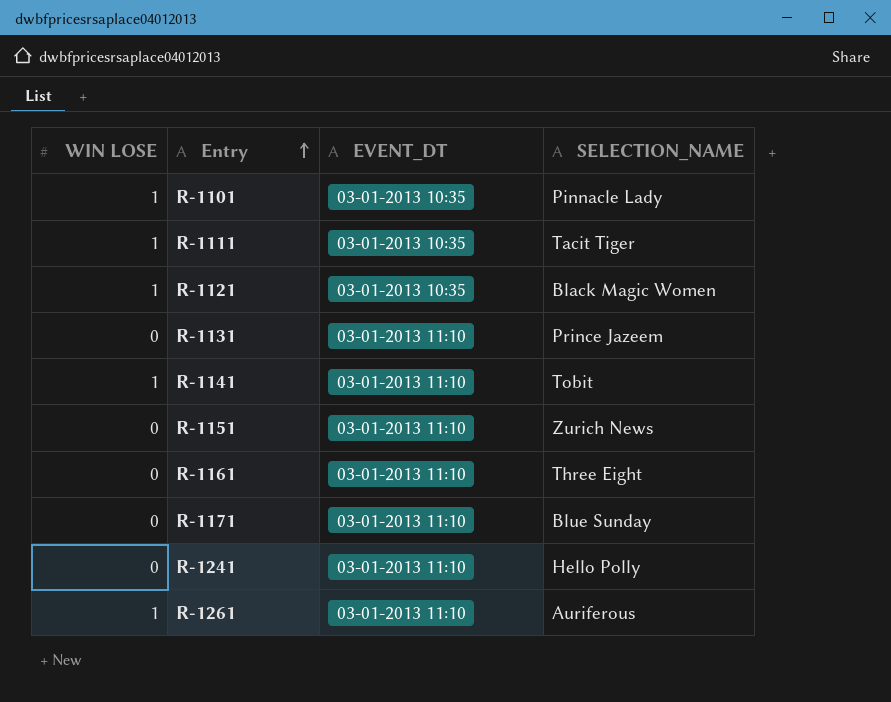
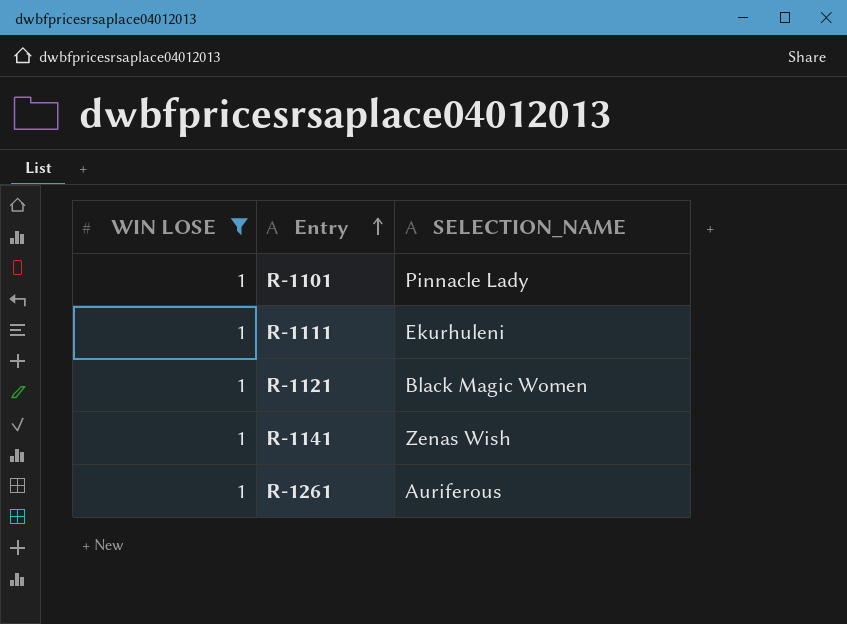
filter: none -> WIN LOSE = 1
column EVENT_DT | position: 3 -> none
R-1111 | SELECTION_NAME: Tacit Tiger -> Ekurhuleni
R-1141 | SELECTION_NAME: Tobit -> Zenas Wish

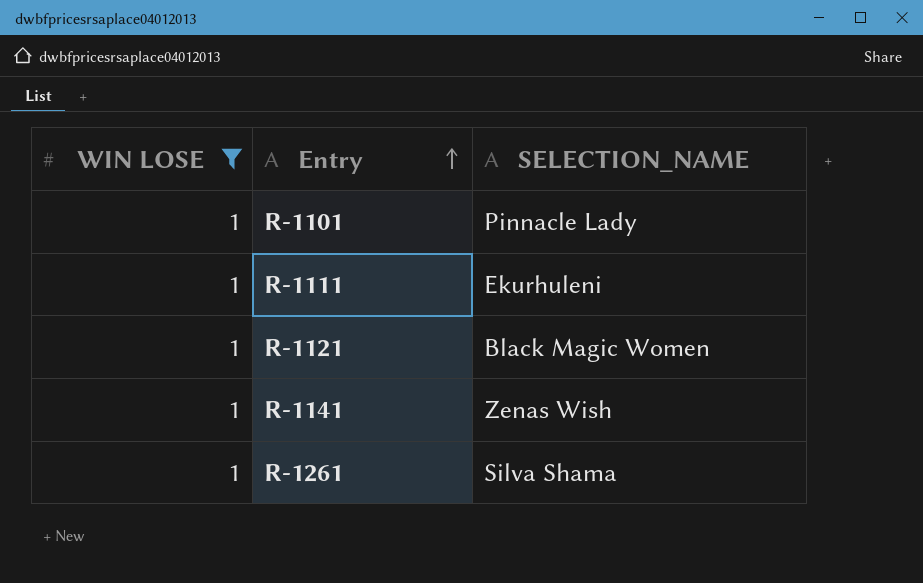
R-1261 | SELECTION_NAME: Auriferous -> Silva Shama

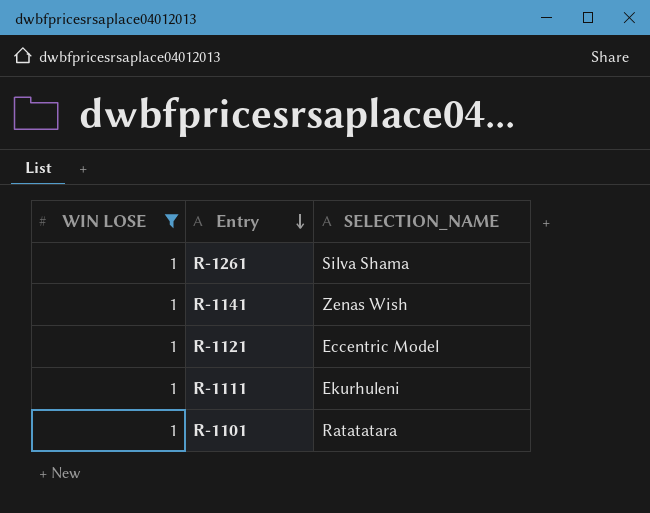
row order: Entry ascending -> Entry descending
R-1121 | SELECTION_NAME: Black Magic Women -> Eccentric Model
R-1101 | SELECTION_NAME: Pinnacle Lady -> Ratatatara

